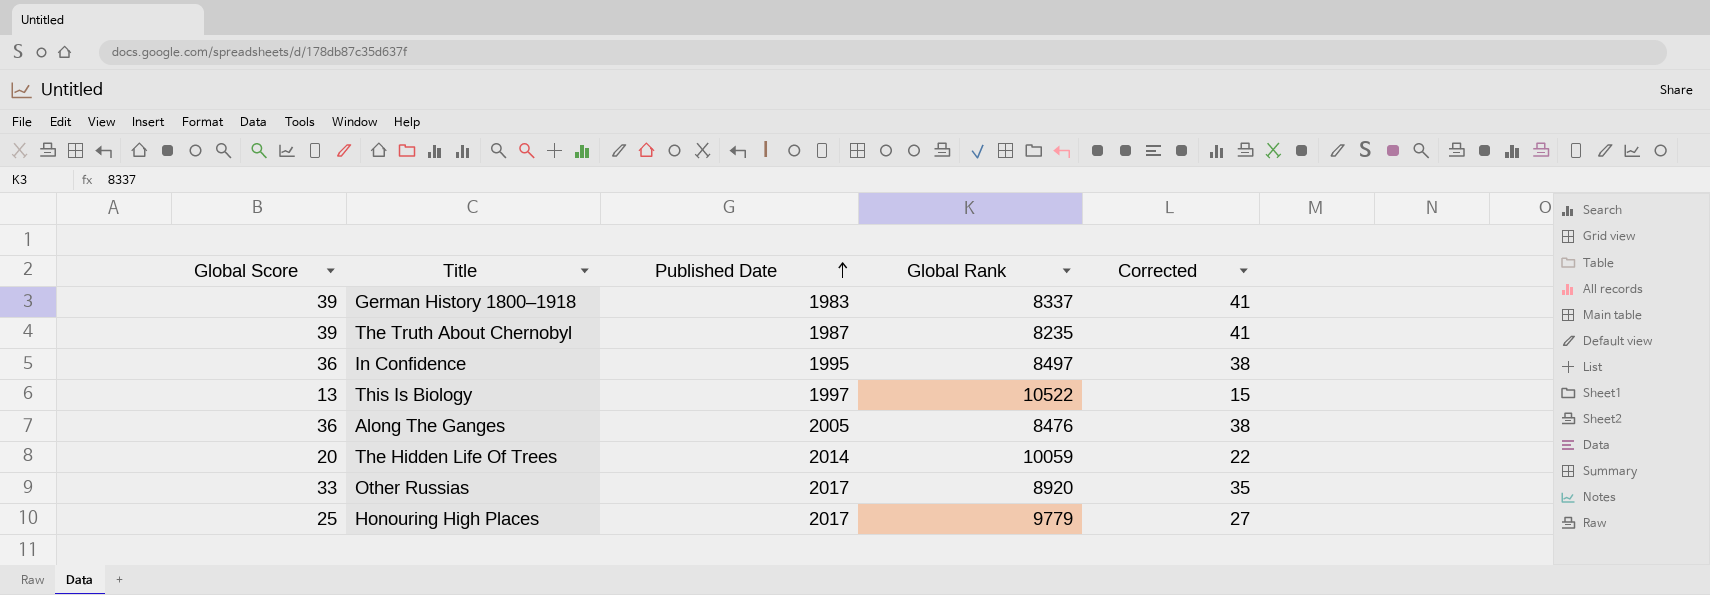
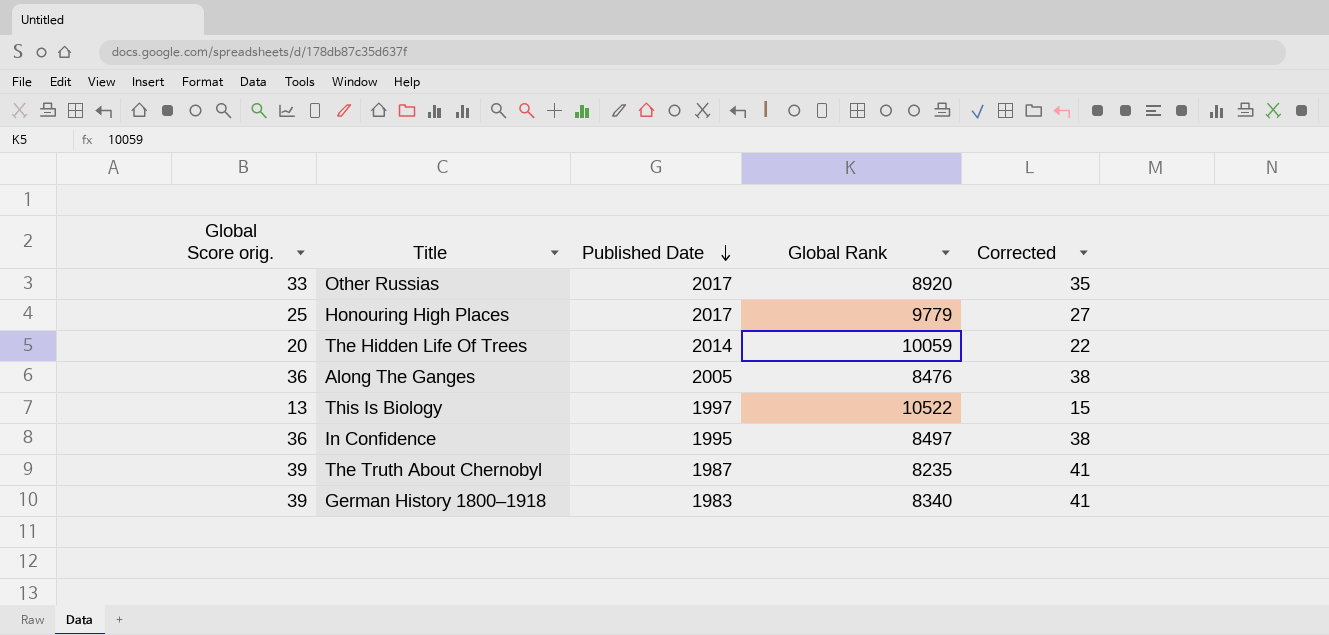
row order: Published Date ascending -> Published Date descending
column name: Global Score -> Global Score orig.
German History 1800–1918 | Global Rank: 8337 -> 8340

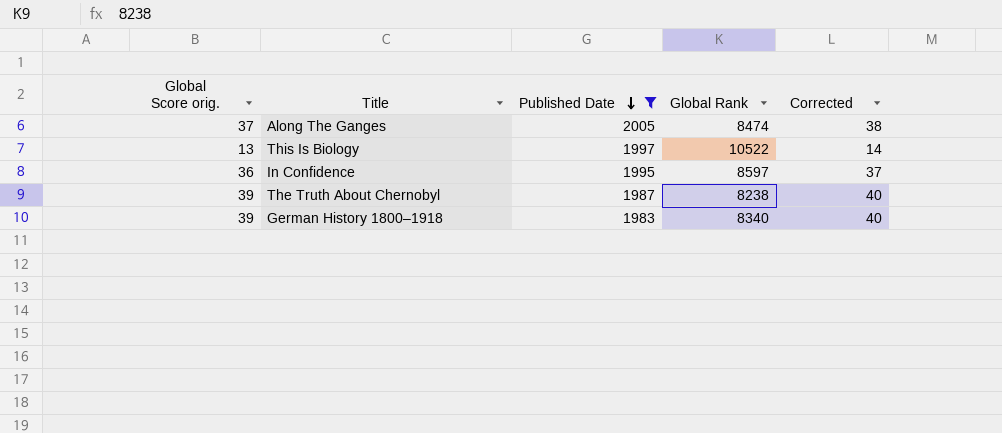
filter: none -> Published Date <= 2005
column Corrected | formula: [Global Score orig.] + 2 -> [Global Score orig.] + 1
Along The Ganges | Global Score orig.: 36 -> 37
Along The Ganges | Global Rank: 8476 -> 8474
In Confidence | Global Rank: 8497 -> 8597
The Truth About Chernobyl | Global Rank: 8235 -> 8238

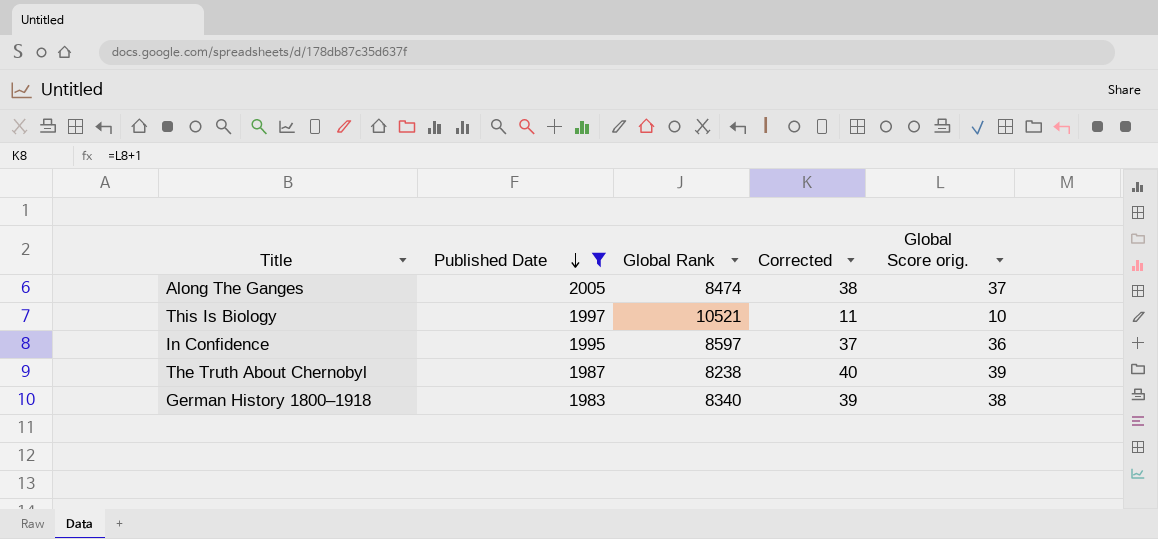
column Global Score orig. | position: 1 -> 5
This Is Biology | Global Rank: 10522 -> 10521
This Is Biology | Corrected: 14 -> 11
This Is Biology | Global Score orig.: 13 -> 10
German History 1800–1918 | Corrected: 40 -> 39
German History 1800–1918 | Global Score orig.: 39 -> 38

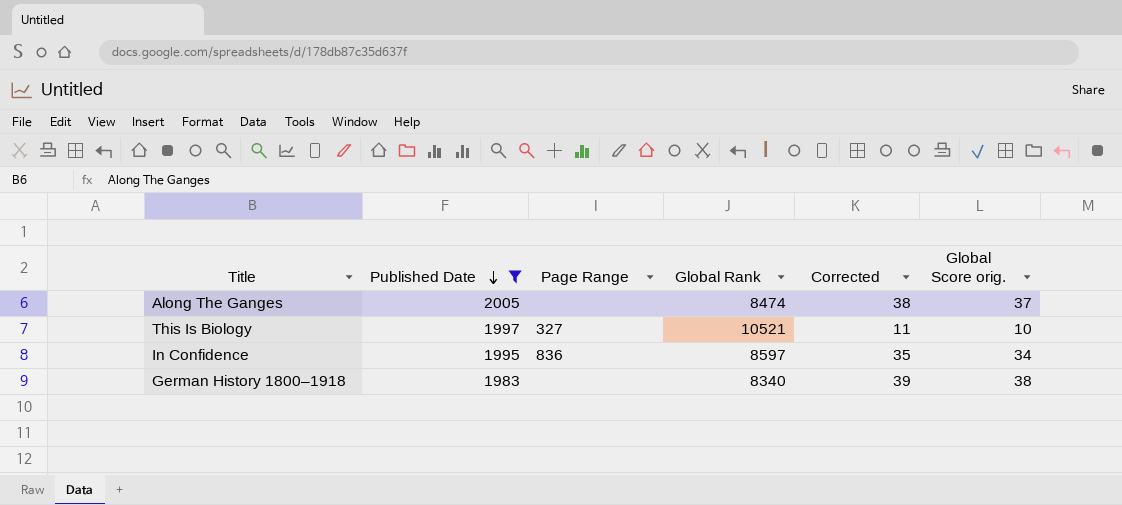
column Page Range | position: none -> 3
row The Truth About Chernobyl: 1987 | 8238 | 40 | 39 -> none
In Confidence | Corrected: 37 -> 35
In Confidence | Global Score orig.: 36 -> 34

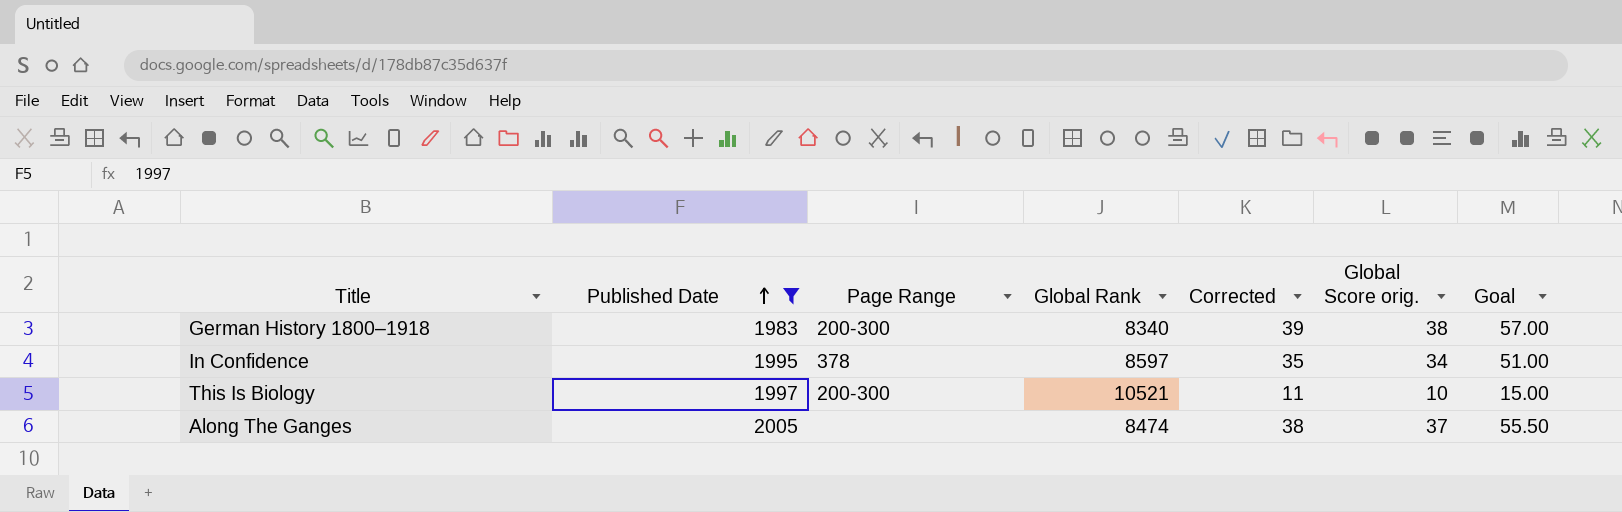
row order: Published Date descending -> Published Date ascending
column Goal | formula: none -> [Global Score orig.] * 1.5
German History 1800–1918 | Page Range: none -> 200-300
In Confidence | Page Range: 836 -> 378
This Is Biology | Page Range: 327 -> 200-300

